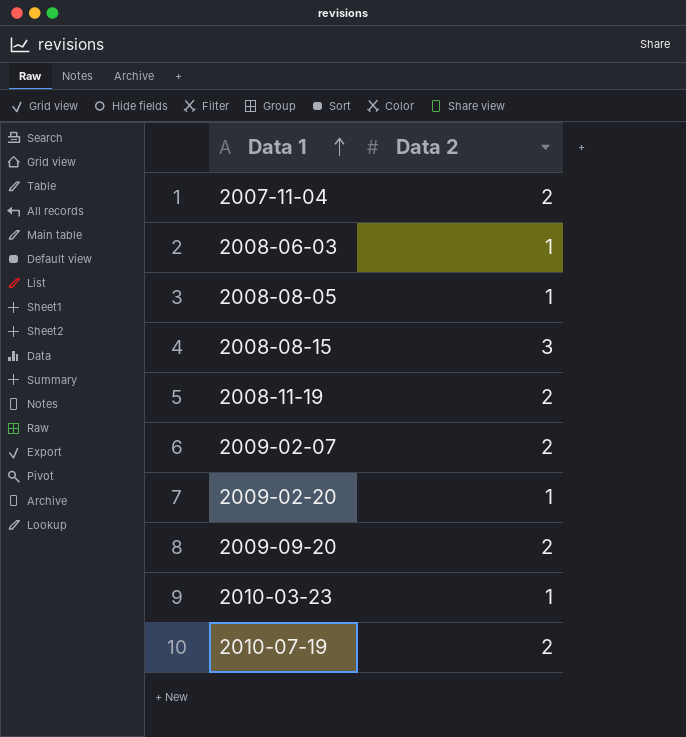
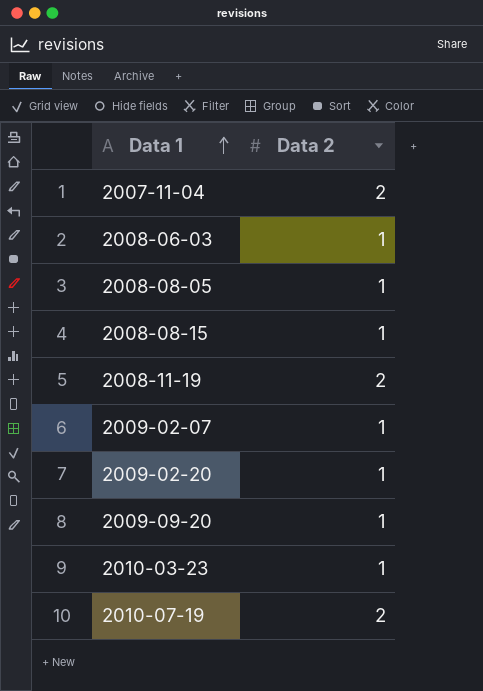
2008-08-15 | Data 2: 3 -> 1
2009-02-07 | Data 2: 2 -> 1
2009-09-20 | Data 2: 2 -> 1

